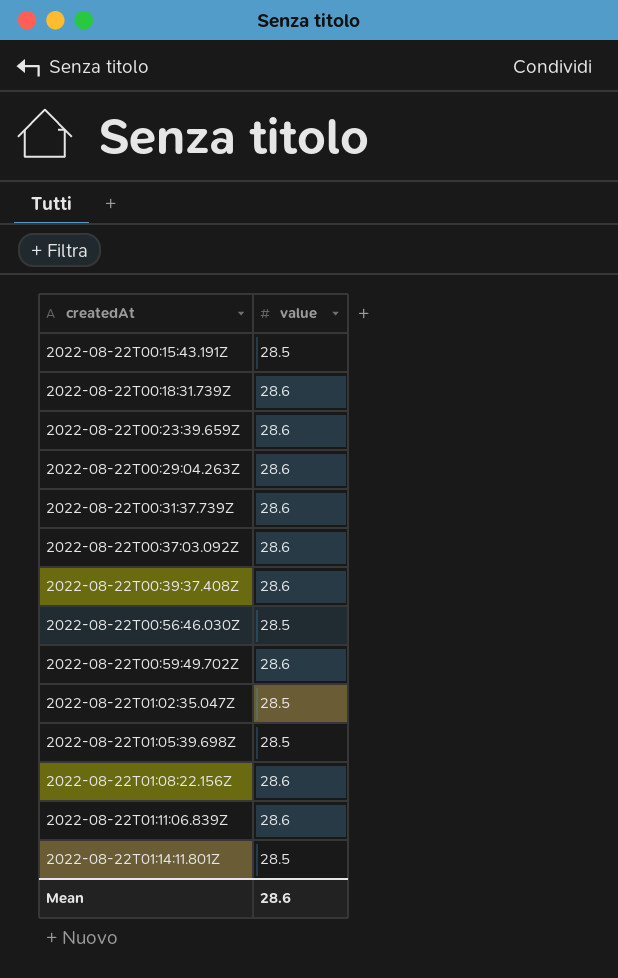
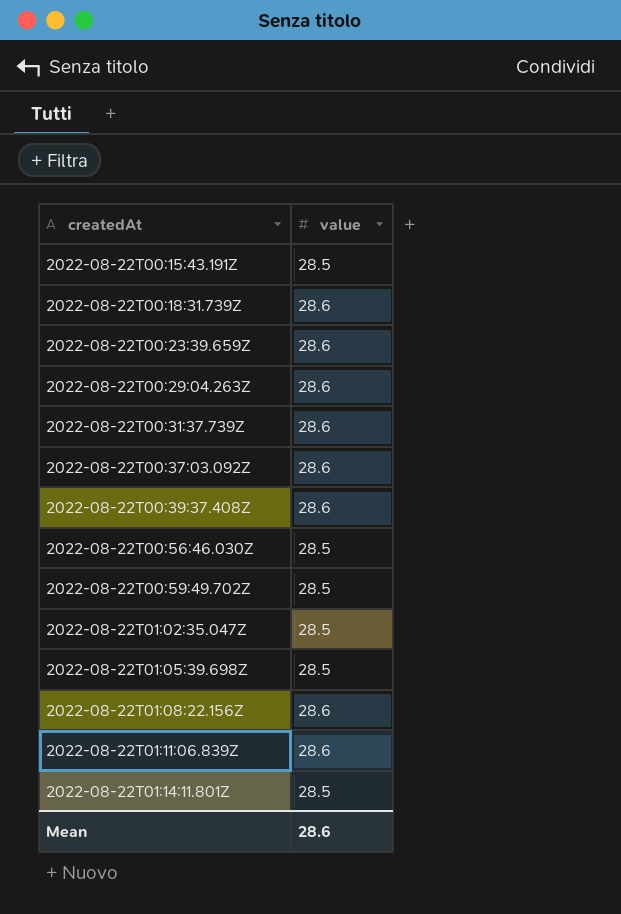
2022-08-22T00:59:49.702Z | value: 28.6 -> 28.5

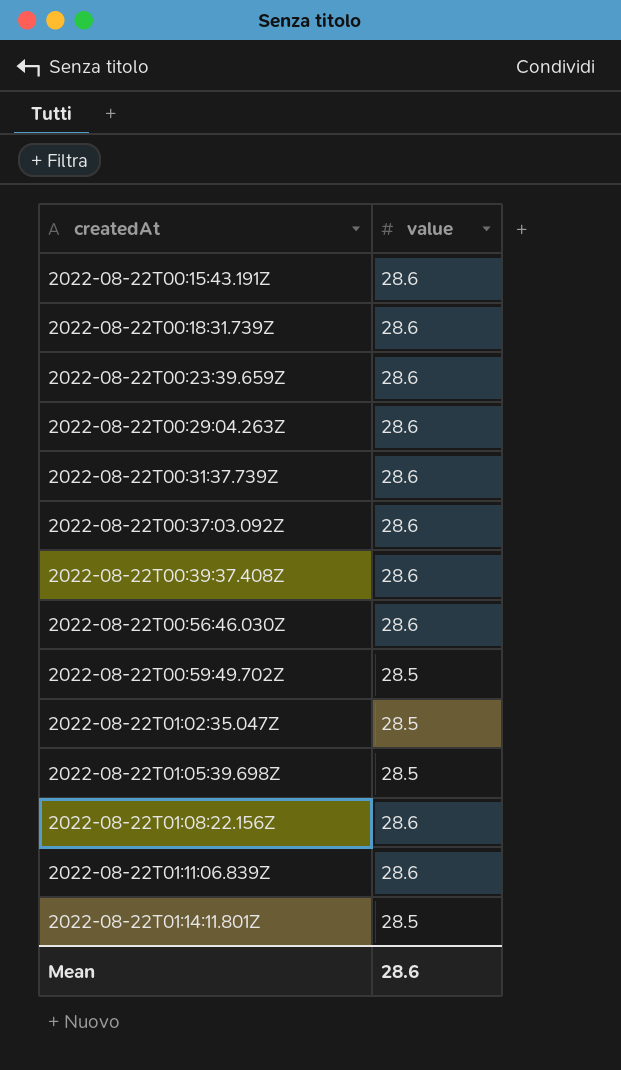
2022-08-22T00:15:43.191Z | value: 28.5 -> 28.6
2022-08-22T00:56:46.030Z | value: 28.5 -> 28.6

